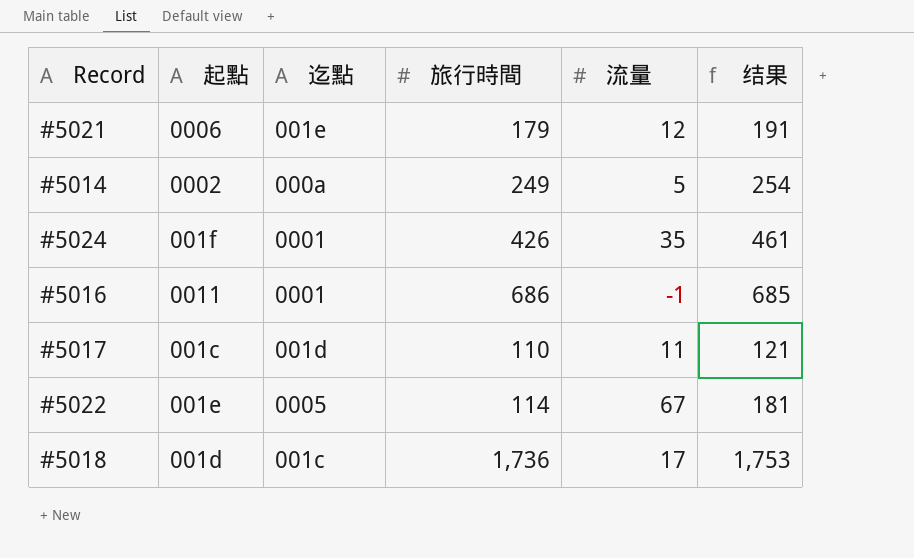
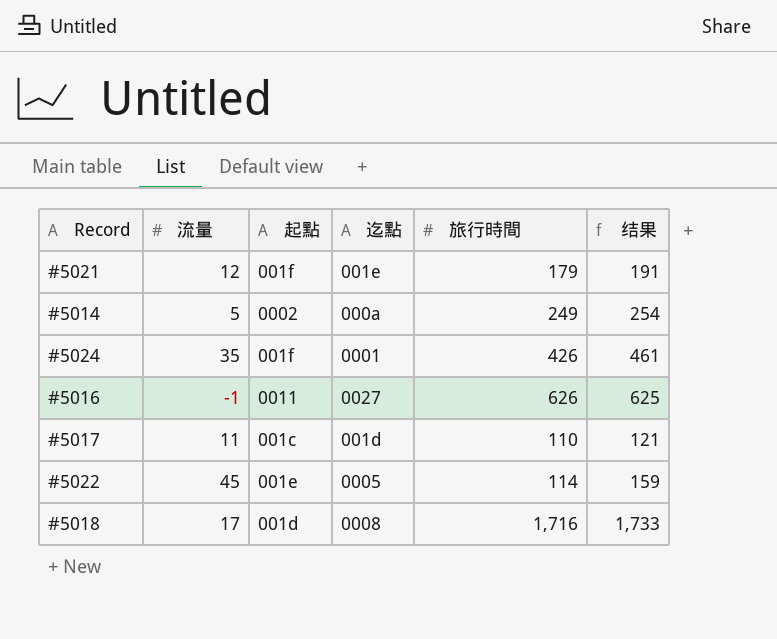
column 流量 | position: 5 -> 2
#5021 | 起點: 0006 -> 001f
#5016 | 迄點: 0001 -> 0027
#5016 | 旅行時間: 686 -> 626
#5016 | 结果: 685 -> 625
#5022 | 流量: 67 -> 45
#5022 | 结果: 181 -> 159
#5018 | 迄點: 001c -> 0008
#5018 | 旅行時間: 1,736 -> 1,716
#5018 | 结果: 1,753 -> 1,733

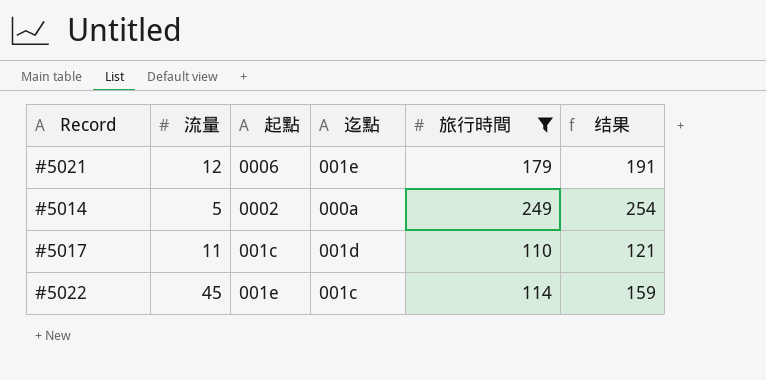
filter: none -> 旅行時間 <= 249
#5021 | 起點: 001f -> 0006
#5022 | 迄點: 0005 -> 001c

